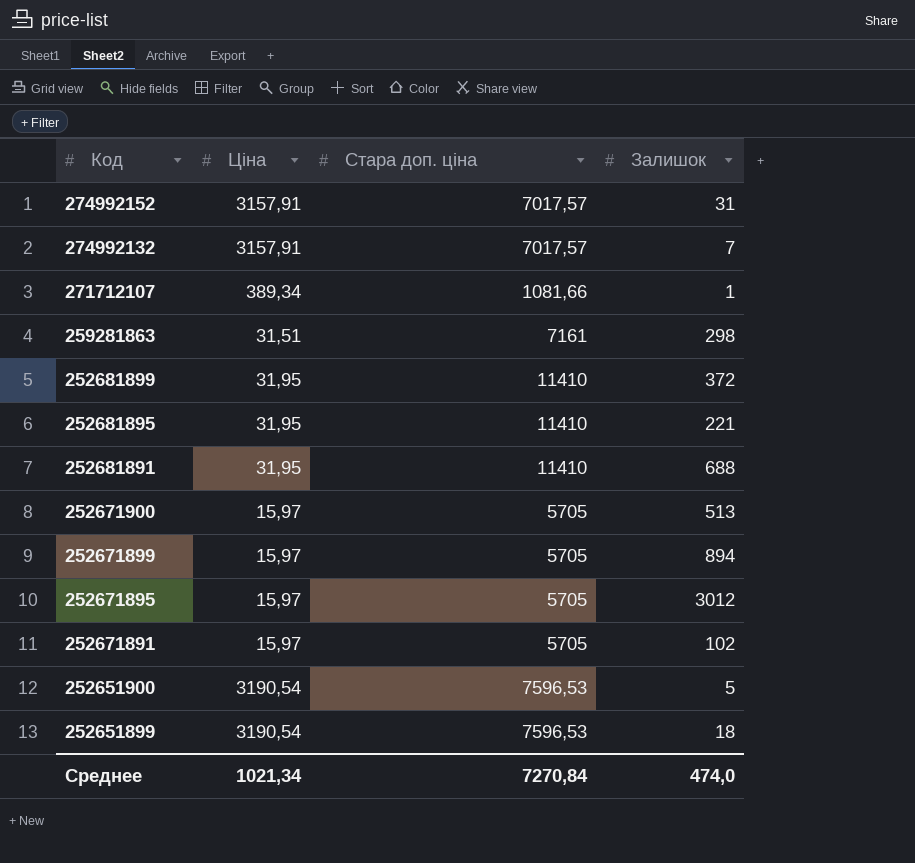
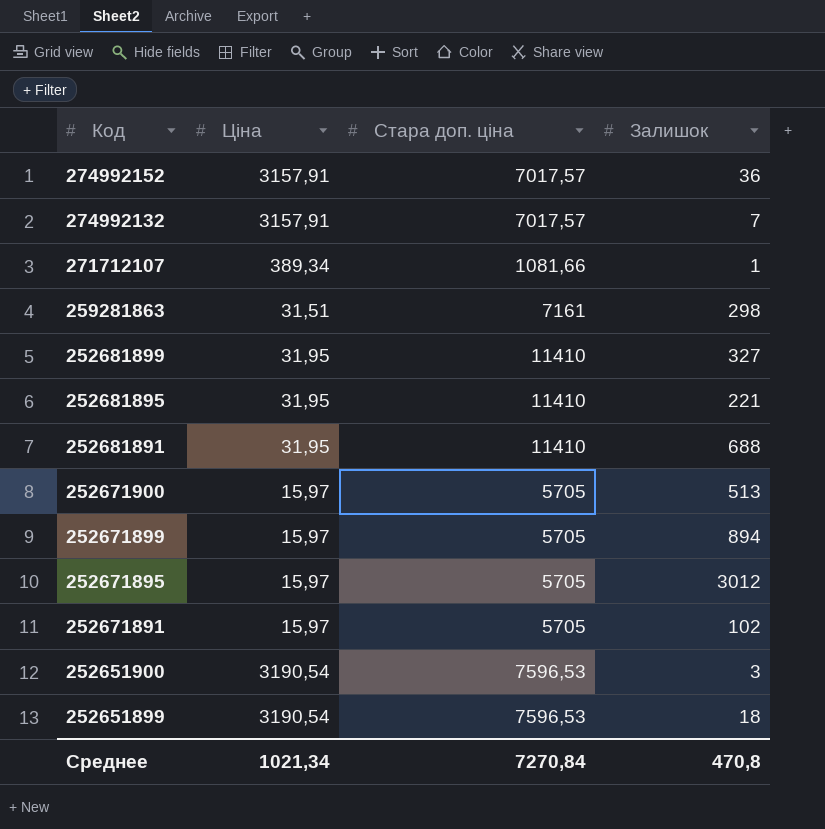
274992152 | Залишок: 31 -> 36
252681899 | Залишок: 372 -> 327
252651900 | Залишок: 5 -> 3
Среднее | Залишок: 474,0 -> 470,8

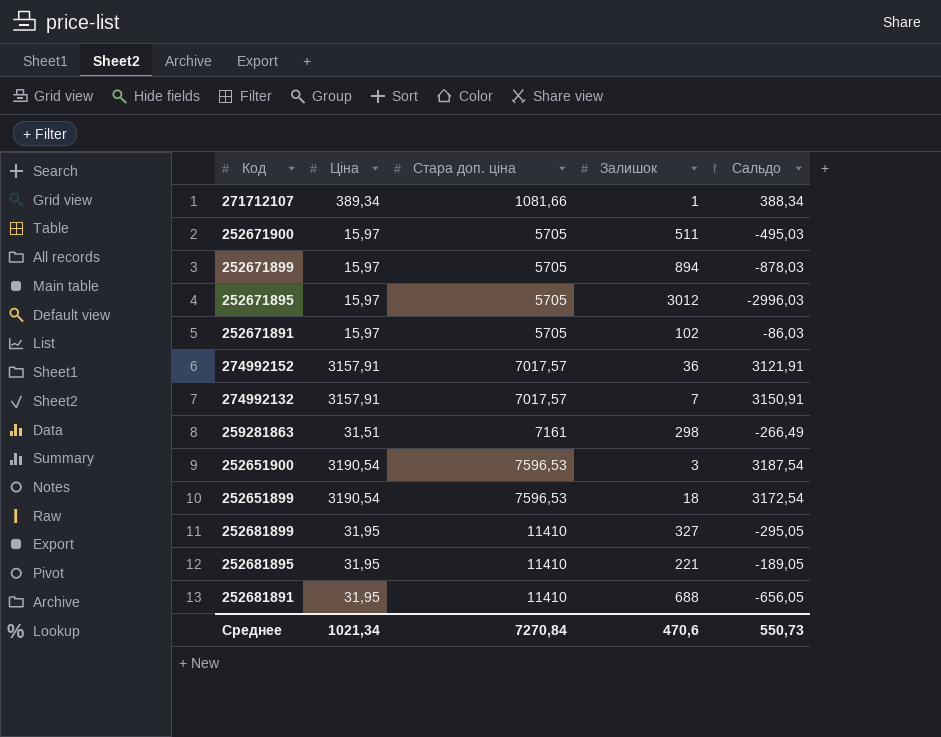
row order: Код descending -> Стара доп. ціна ascending
column Сальдо | formula: none -> [Ціна] - [Залишок]
252671900 | Залишок: 513 -> 511
Среднее | Залишок: 470,8 -> 470,6

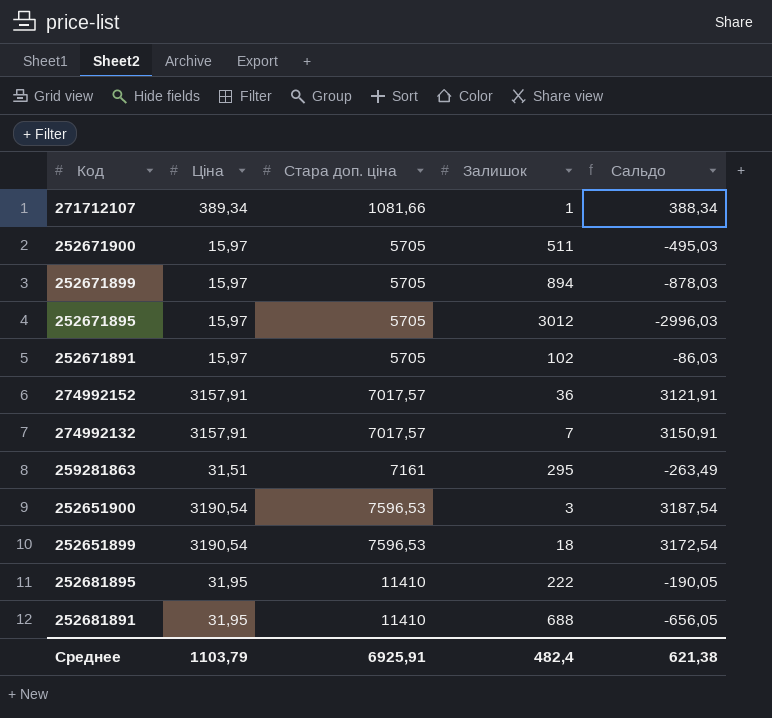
row 252681899: 31,95 | 11410 | 327 | -295,05 -> none
259281863 | Залишок: 298 -> 295
259281863 | Сальдо: -266,49 -> -263,49
252681895 | Залишок: 221 -> 222
252681895 | Сальдо: -189,05 -> -190,05
Среднее | Ціна: 1021,34 -> 1103,79
Среднее | Стара доп. ціна: 7270,84 -> 6925,91
Среднее | Залишок: 470,6 -> 482,4
Среднее | Сальдо: 550,73 -> 621,38

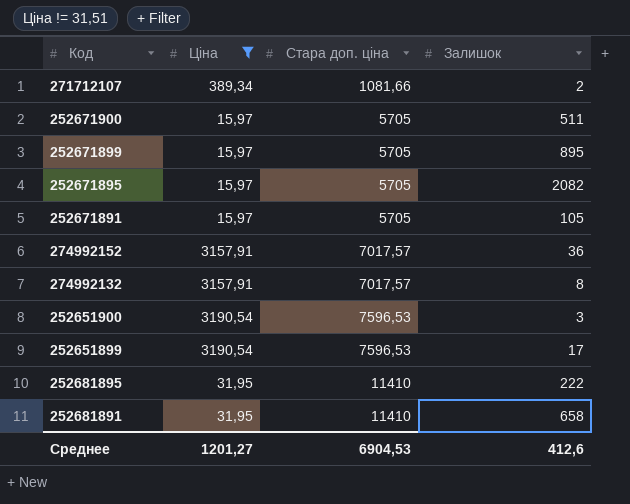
filter: none -> Ціна != 31,51
column Сальдо | formula: [Ціна] - [Залишок] -> none
271712107 | Залишок: 1 -> 2
252671899 | Залишок: 894 -> 895
252671895 | Залишок: 3012 -> 2082
252671891 | Залишок: 102 -> 105
274992132 | Залишок: 7 -> 8
252651899 | Залишок: 18 -> 17
252681891 | Залишок: 688 -> 658
Среднее | Ціна: 1103,79 -> 1201,27
Среднее | Стара доп. ціна: 6925,91 -> 6904,53
Среднее | Залишок: 482,4 -> 412,6

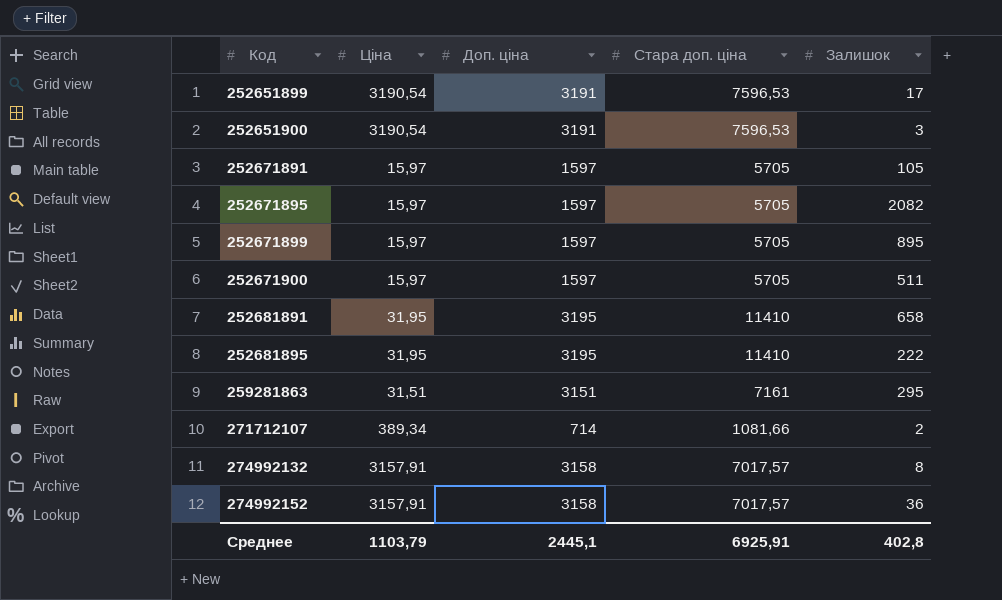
filter: Ціна != 31,51 -> none
row order: Стара доп. ціна ascending -> Код ascending
column Доп. ціна | position: none -> 3
Среднее | Ціна: 1201,27 -> 1103,79
Среднее | Стара доп. ціна: 6904,53 -> 6925,91
Среднее | Залишок: 412,6 -> 402,8

